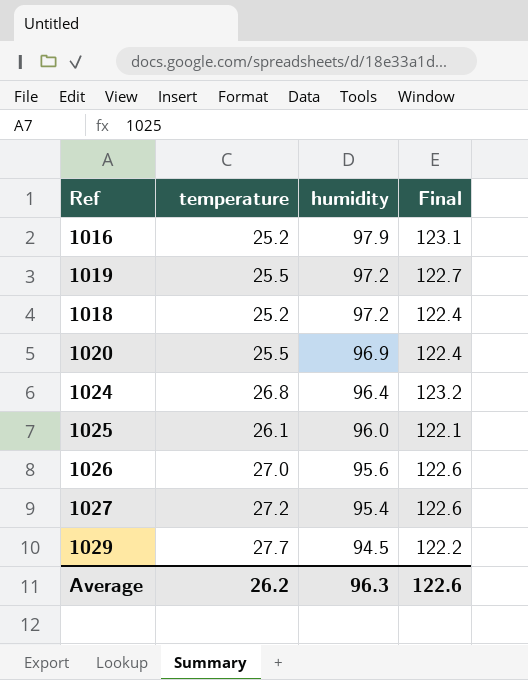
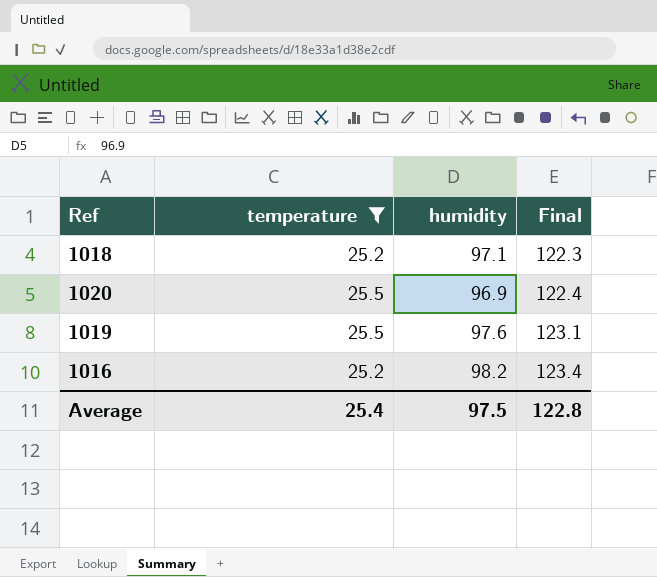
filter: none -> temperature <= 25.5
row order: humidity descending -> Final ascending
1018 | humidity: 97.2 -> 97.1
1018 | Final: 122.4 -> 122.3
1019 | humidity: 97.2 -> 97.6
1019 | Final: 122.7 -> 123.1
1016 | humidity: 97.9 -> 98.2
1016 | Final: 123.1 -> 123.4
Average | temperature: 26.2 -> 25.4
Average | humidity: 96.3 -> 97.5
Average | Final: 122.6 -> 122.8

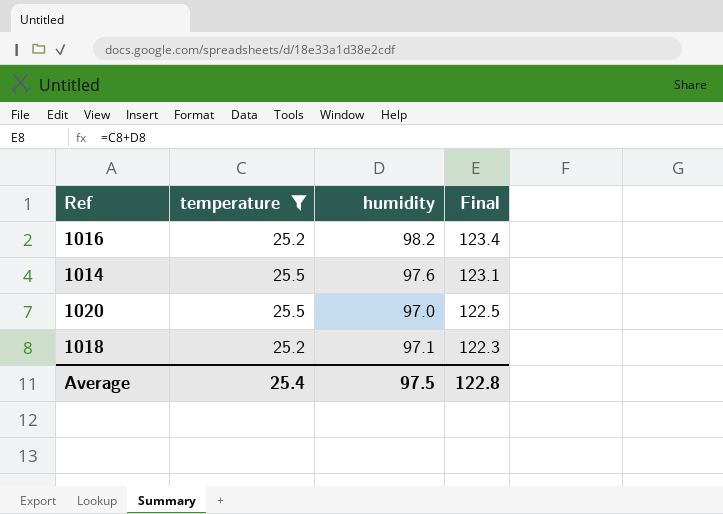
row order: Final ascending -> Final descending
row 1019: 25.5 | 97.6 | 123.1 -> none
row 1014: none -> 25.5 | 97.6 | 123.1
1020 | humidity: 96.9 -> 97.0
1020 | Final: 122.4 -> 122.5

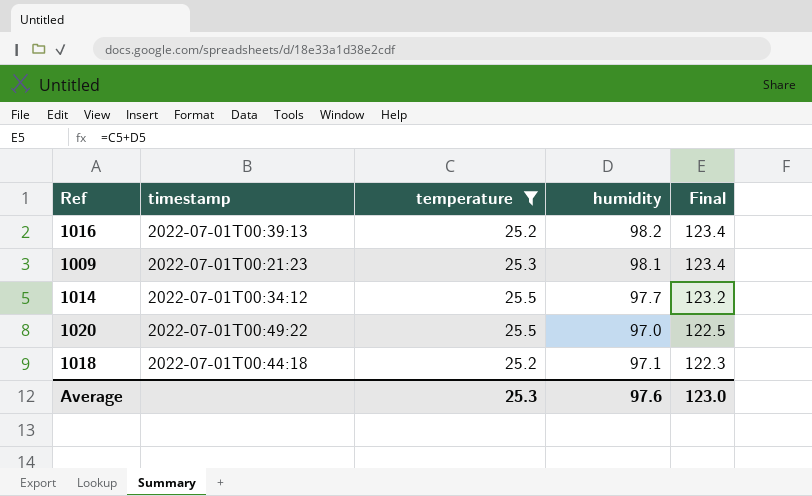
column timestamp | position: none -> 2
row 1009: none -> 2022-07-01T00:21:23 | 25.3 | 98.1 | 123.4
1014 | humidity: 97.6 -> 97.7
1014 | Final: 123.1 -> 123.2
Average | temperature: 25.4 -> 25.3
Average | humidity: 97.5 -> 97.6
Average | Final: 122.8 -> 123.0

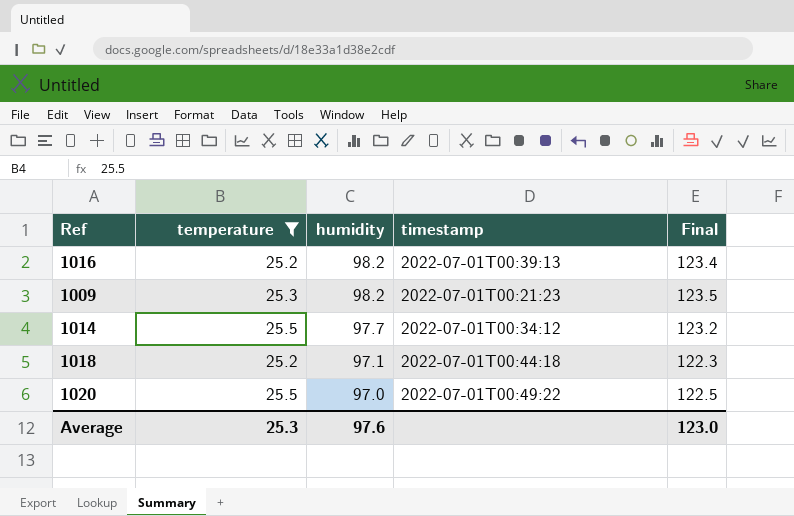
row order: Final descending -> humidity descending
column timestamp | position: 2 -> 4
1009 | humidity: 98.1 -> 98.2
1009 | Final: 123.4 -> 123.5

